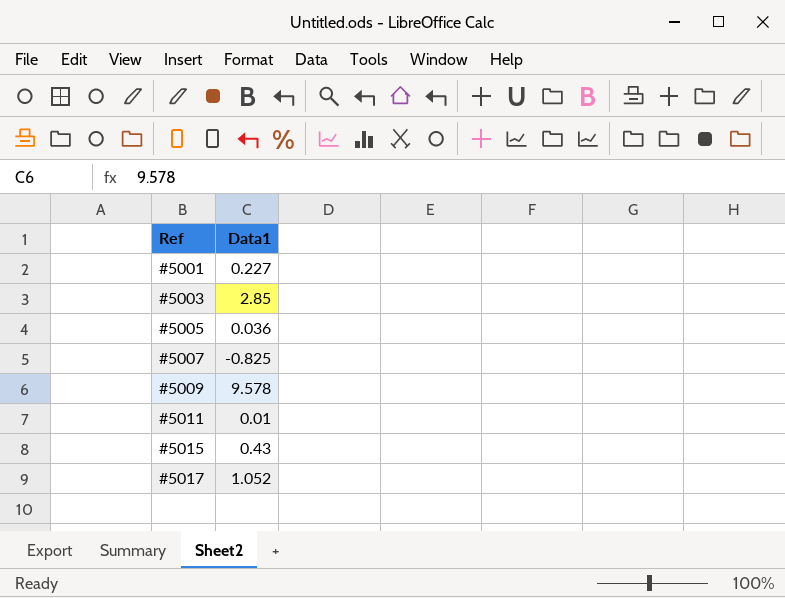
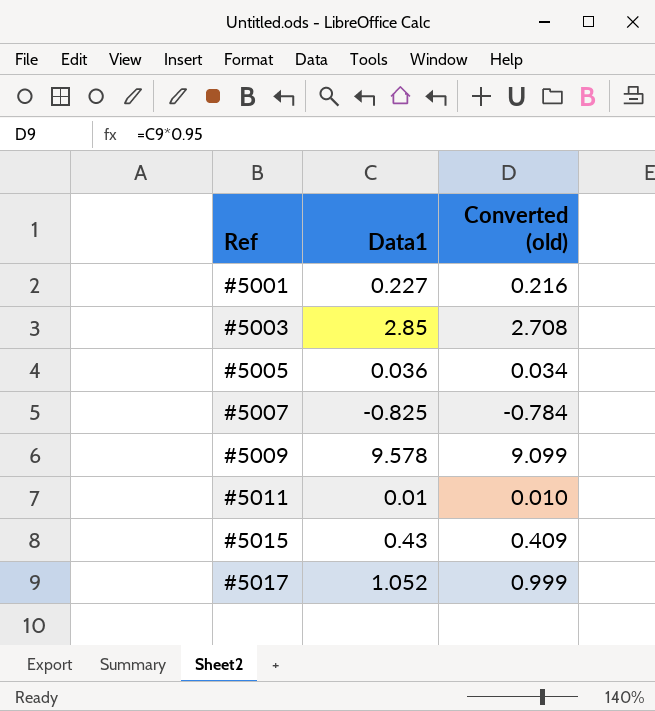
column Converted (old) | formula: none -> [Data1] * 0.95

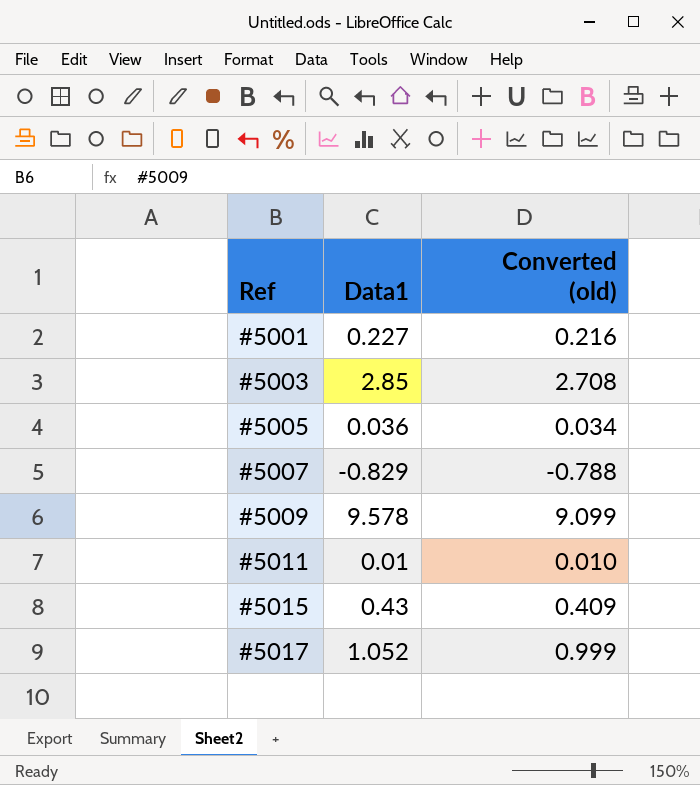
#5007 | Data1: -0.825 -> -0.829
#5007 | Converted (old): -0.784 -> -0.788

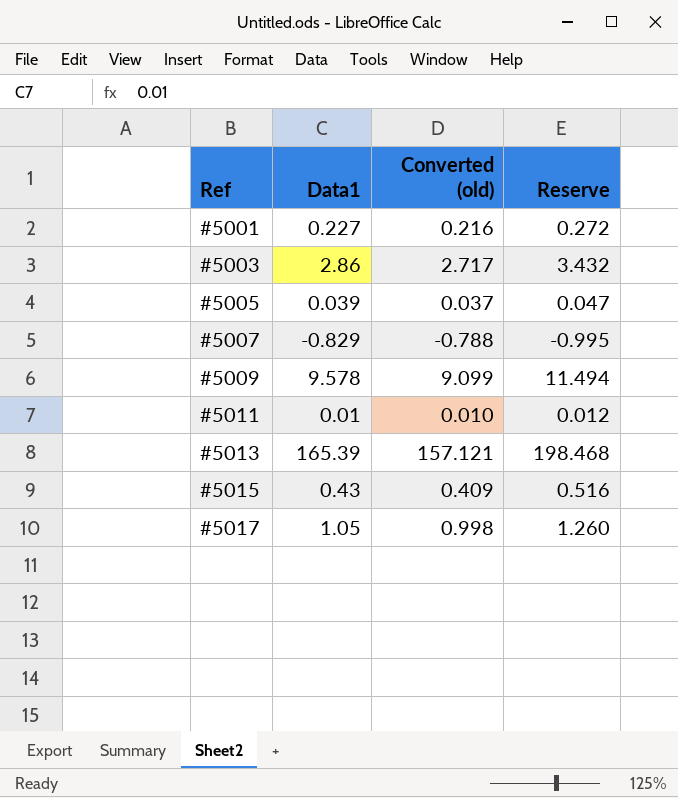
column Reserve | formula: none -> [Data1] * 1.2
#5003 | Data1: 2.85 -> 2.86
#5003 | Converted (old): 2.708 -> 2.717
#5005 | Data1: 0.036 -> 0.039
#5005 | Converted (old): 0.034 -> 0.037
row #5013: none -> 165.39 | 157.121 | 198.468
#5017 | Data1: 1.052 -> 1.05
#5017 | Converted (old): 0.999 -> 0.998

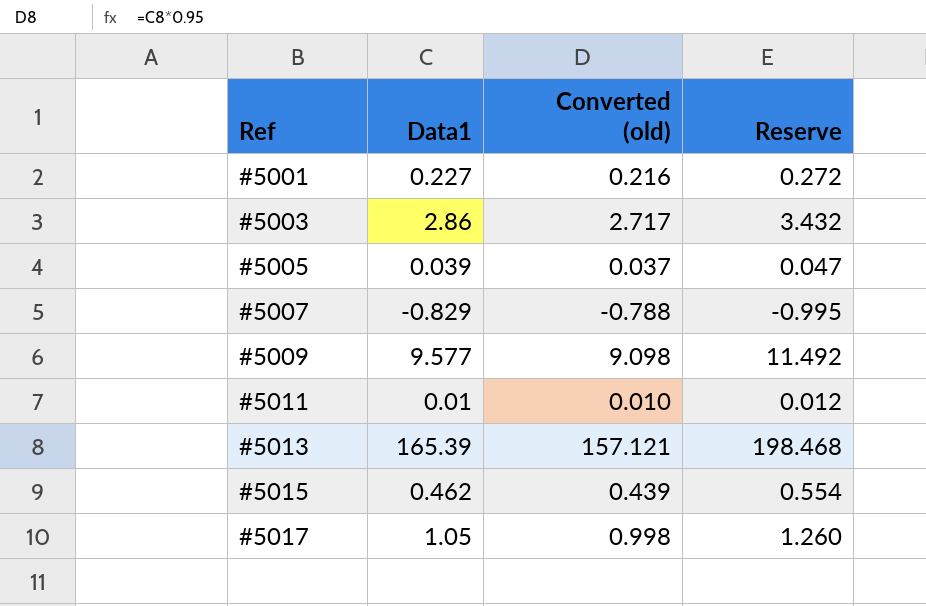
#5009 | Data1: 9.578 -> 9.577
#5009 | Converted (old): 9.099 -> 9.098
#5009 | Reserve: 11.494 -> 11.492
#5015 | Data1: 0.43 -> 0.462
#5015 | Converted (old): 0.409 -> 0.439
#5015 | Reserve: 0.516 -> 0.554

